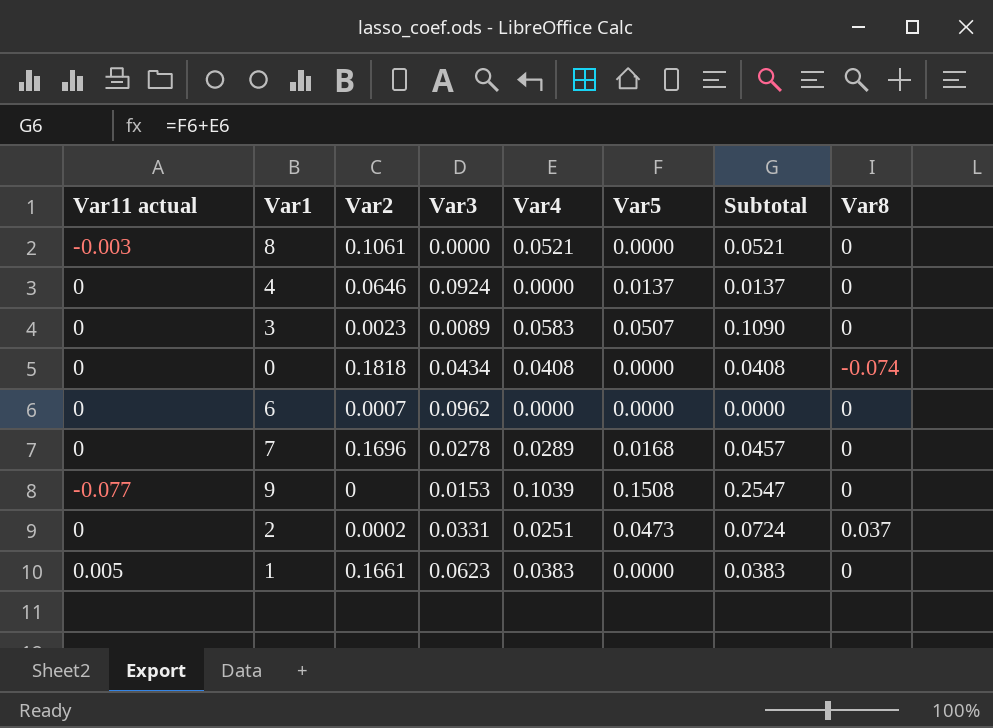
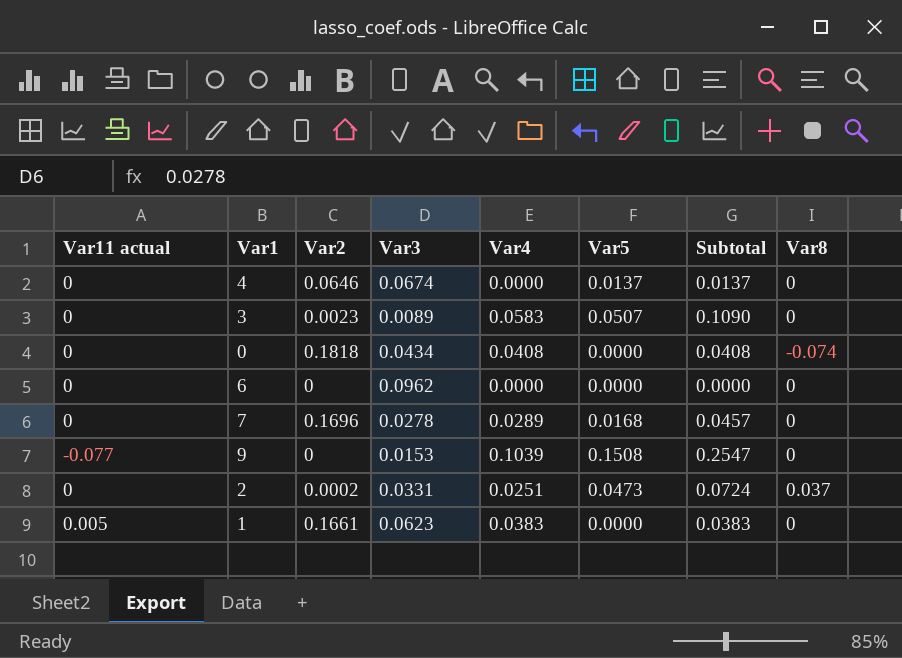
row 8: -0.003 | 0.1061 | 0.0000 | 0.0521 | 0.0000 | 0.0521 | 0 -> none
4 | Var3: 0.0924 -> 0.0674
6 | Var2: 0.0007 -> 0

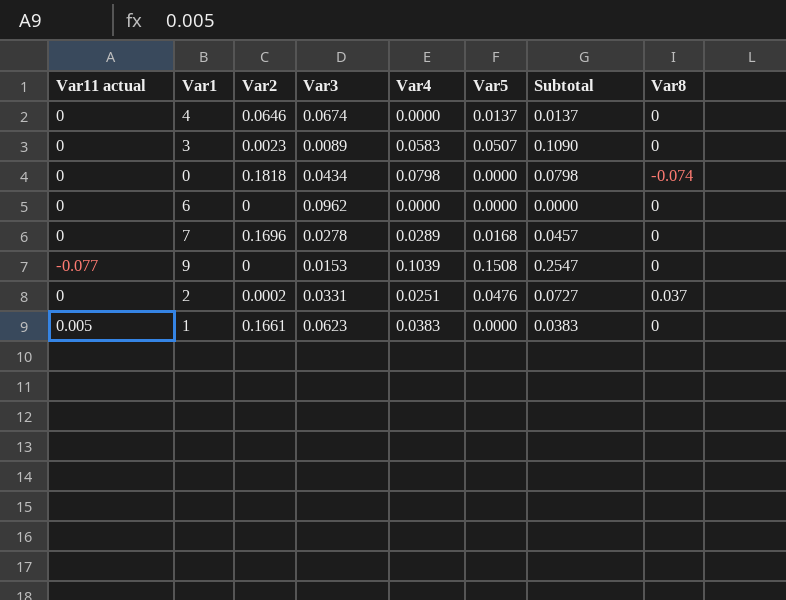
0 | Var4: 0.0408 -> 0.0798
0 | Subtotal: 0.0408 -> 0.0798
2 | Var5: 0.0473 -> 0.0476
2 | Subtotal: 0.0724 -> 0.0727

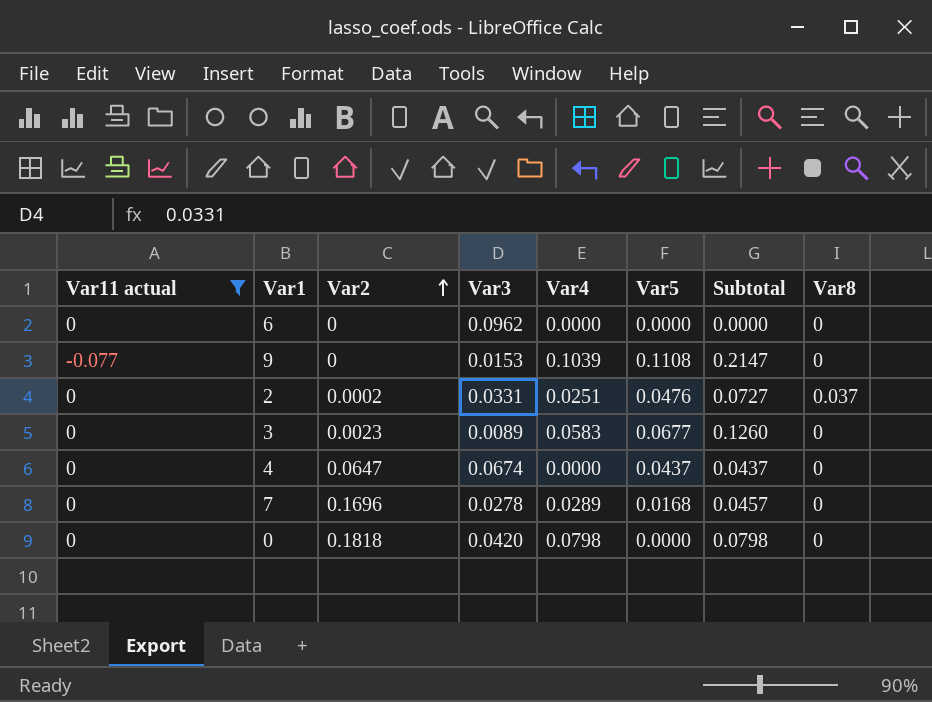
filter: none -> Var11 actual != 0.005
row order: none -> Var2 ascending
9 | Var5: 0.1508 -> 0.1108
9 | Subtotal: 0.2547 -> 0.2147
3 | Var5: 0.0507 -> 0.0677
3 | Subtotal: 0.1090 -> 0.1260
4 | Var2: 0.0646 -> 0.0647
4 | Var5: 0.0137 -> 0.0437
4 | Subtotal: 0.0137 -> 0.0437
0 | Var3: 0.0434 -> 0.0420
0 | Var8: -0.074 -> 0

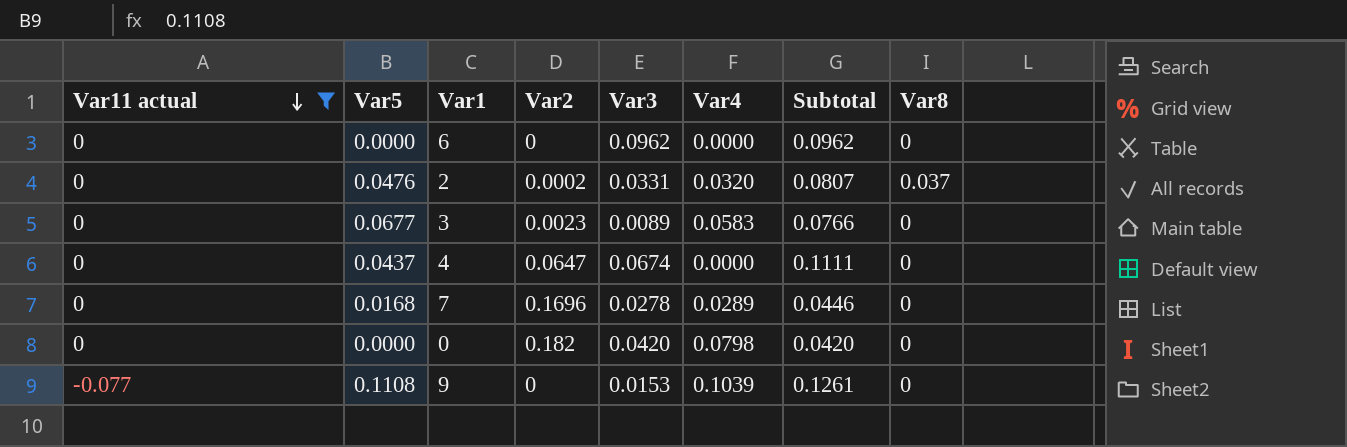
row order: Var2 ascending -> Var11 actual descending
column Var5 | position: 6 -> 2
column Subtotal | formula: [Var4] + [Var5] -> [Var5] + [Var3]
2 | Var4: 0.0251 -> 0.0320
0 | Var2: 0.1818 -> 0.182

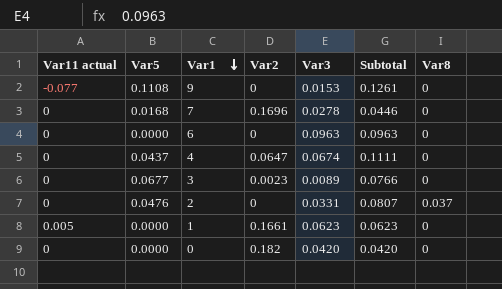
filter: Var11 actual != 0.005 -> none
row order: Var11 actual descending -> Var1 descending
column Var4 | position: 6 -> none
6 | Var3: 0.0962 -> 0.0963
6 | Subtotal: 0.0962 -> 0.0963
2 | Var2: 0.0002 -> 0

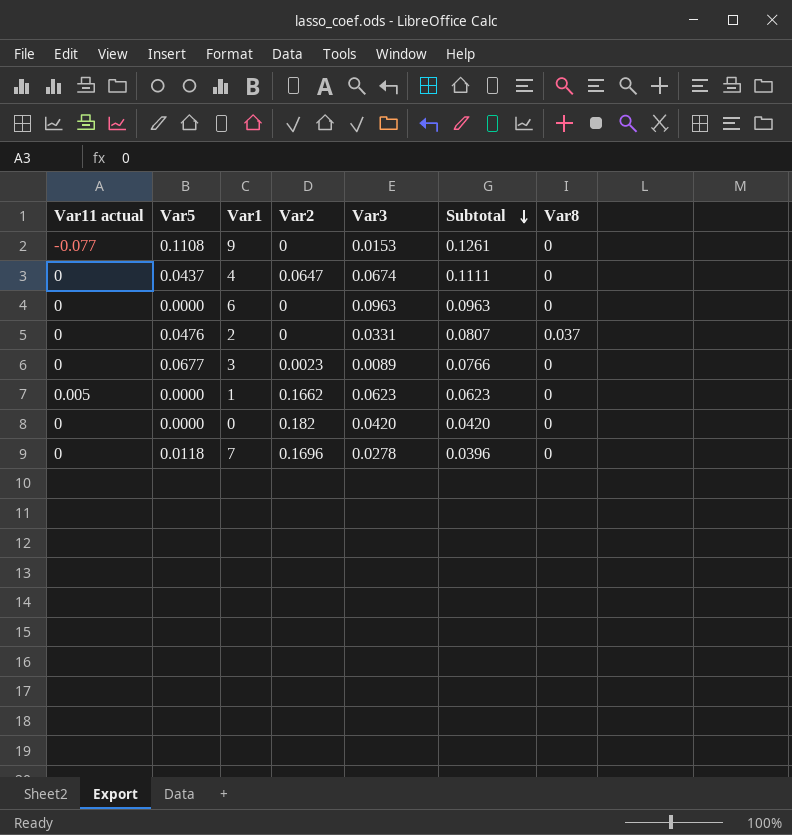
row order: Var1 descending -> Subtotal descending
1 | Var2: 0.1661 -> 0.1662
7 | Var5: 0.0168 -> 0.0118
7 | Subtotal: 0.0446 -> 0.0396

